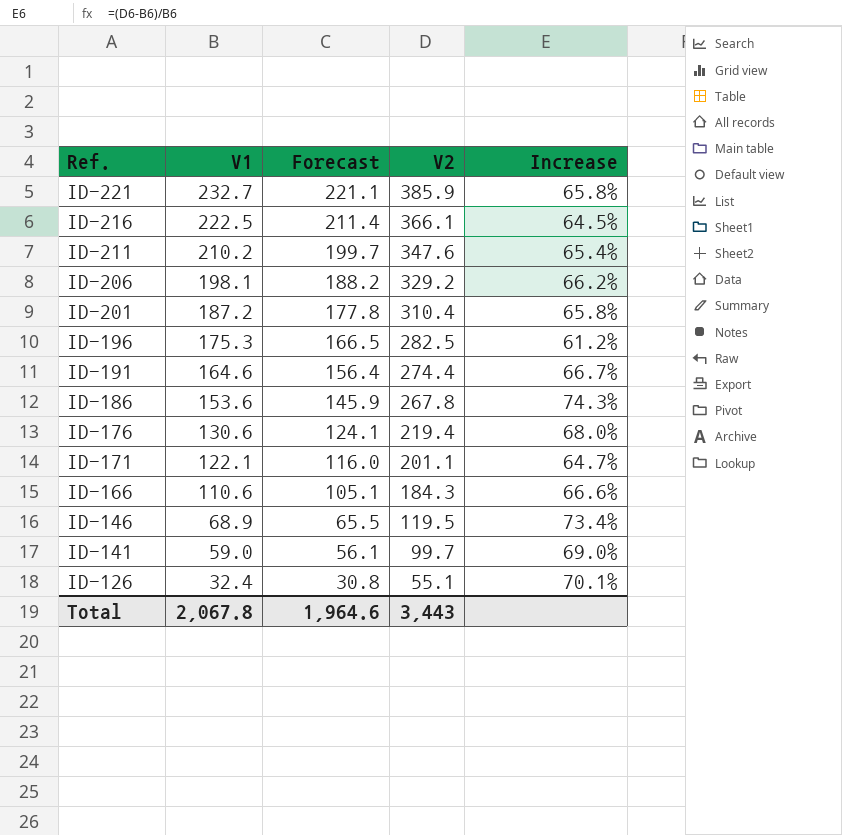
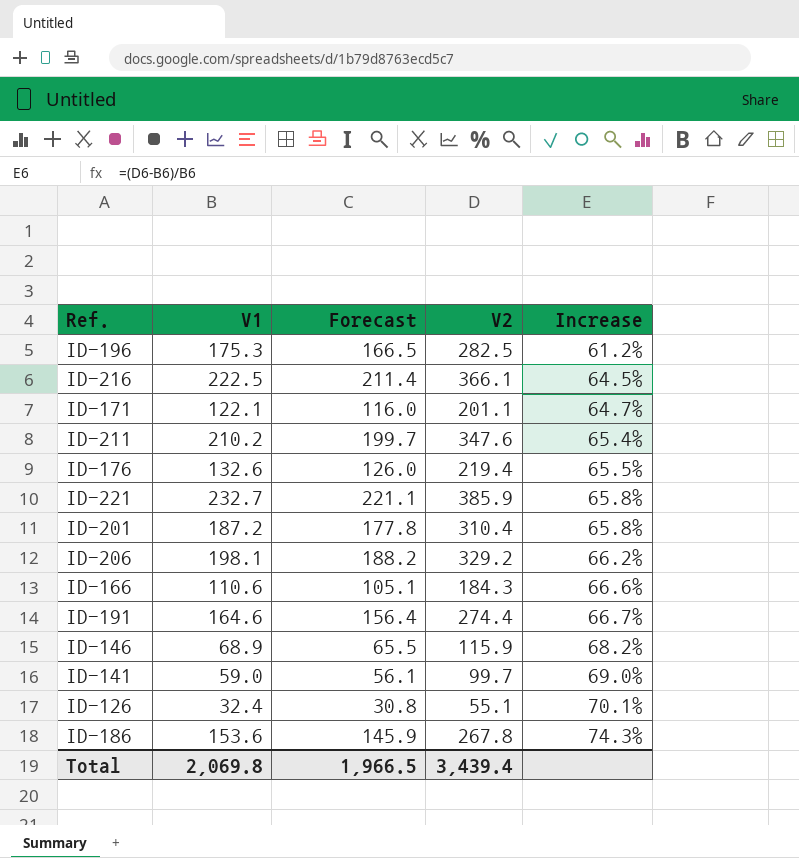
row order: Ref. descending -> Increase ascending
ID-176 | V1: 130.6 -> 132.6
ID-176 | Forecast: 124.1 -> 126.0
ID-176 | Increase: 68.0% -> 65.5%
ID-146 | V2: 119.5 -> 115.9
ID-146 | Increase: 73.4% -> 68.2%
Total | V1: 2,067.8 -> 2,069.8
Total | Forecast: 1,964.6 -> 1,966.5
Total | V2: 3,443 -> 3,439.4

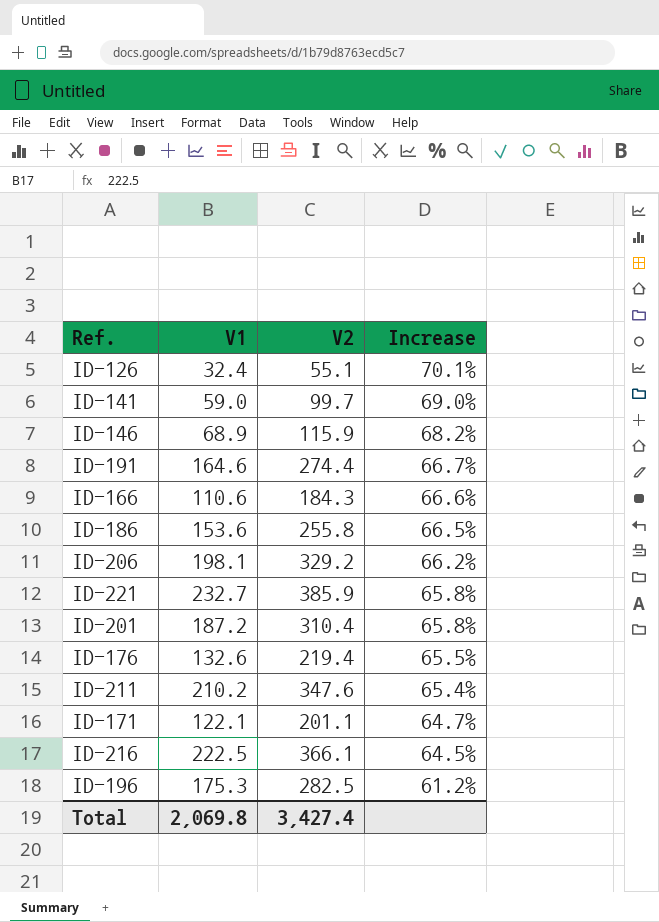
row order: Increase ascending -> Increase descending
column Forecast | formula: [V1] * 0.95 -> none
ID-186 | V2: 267.8 -> 255.8
ID-186 | Increase: 74.3% -> 66.5%
Total | V2: 3,439.4 -> 3,427.4

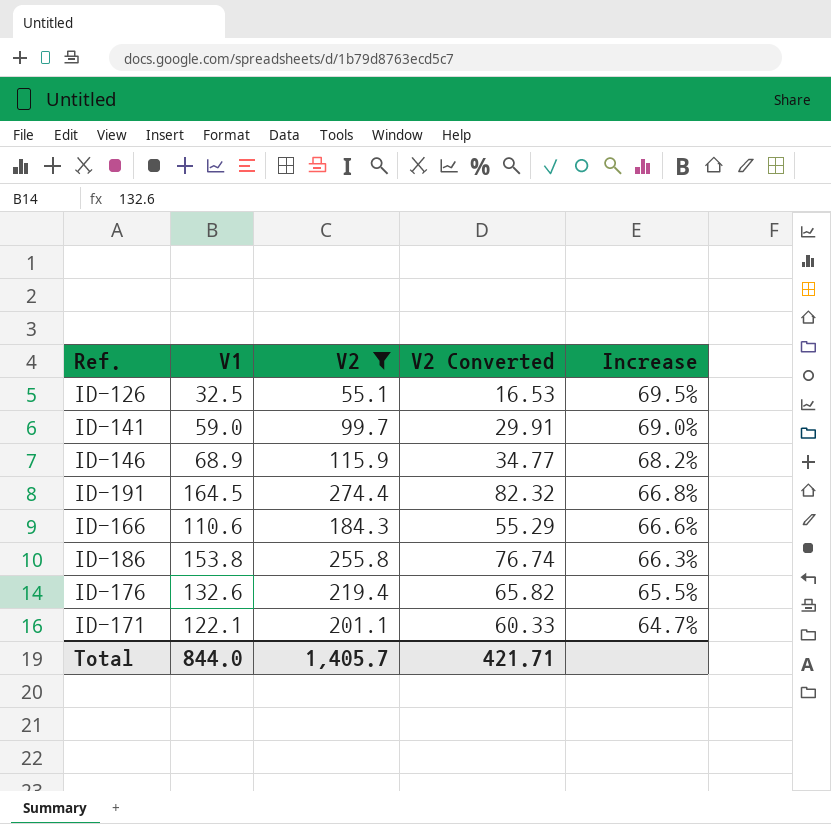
filter: none -> V2 <= 274.4
column V2 Converted | formula: none -> [V2] * 0.3
ID-126 | V1: 32.4 -> 32.5
ID-126 | Increase: 70.1% -> 69.5%
ID-191 | V1: 164.6 -> 164.5
ID-191 | Increase: 66.7% -> 66.8%
ID-186 | V1: 153.6 -> 153.8
ID-186 | Increase: 66.5% -> 66.3%
Total | V1: 2,069.8 -> 844.0
Total | V2: 3,427.4 -> 1,405.7

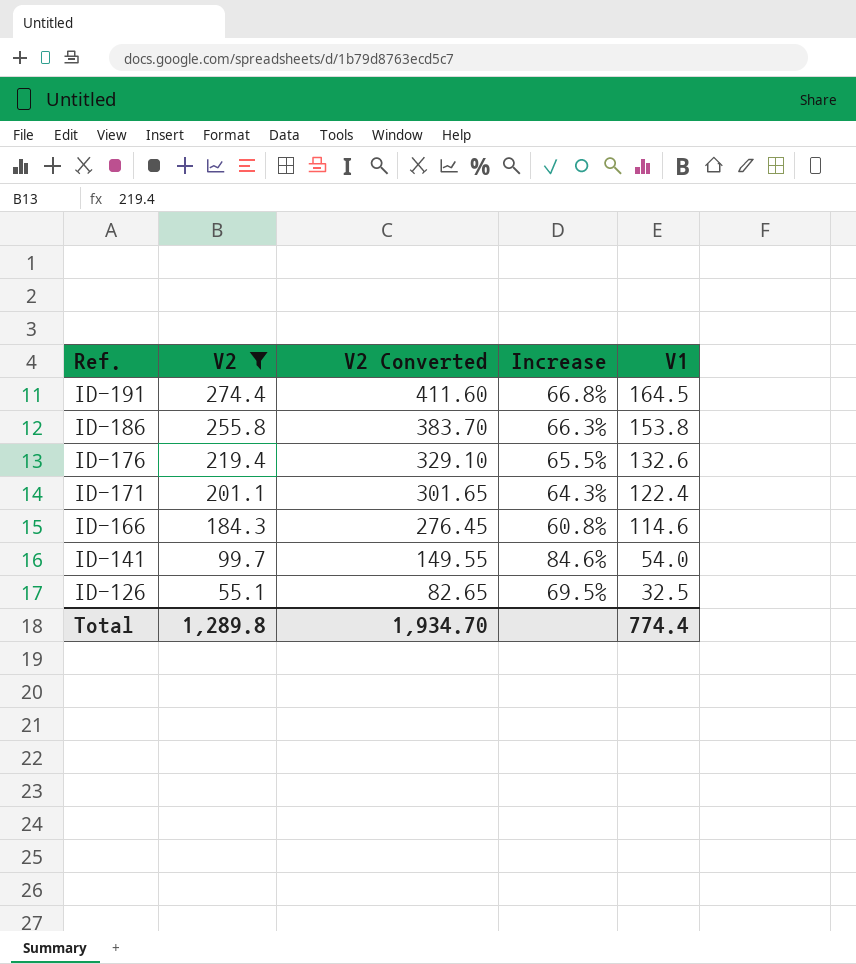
row order: Increase descending -> Ref. descending
column V2 Converted | formula: [V2] * 0.3 -> [V2] * 1.5
column V1 | position: 2 -> 5
row ID-146: 68.9 | 115.9 | 34.77 | 68.2% -> none
ID-171 | Increase: 64.7% -> 64.3%
ID-171 | V1: 122.1 -> 122.4
ID-166 | Increase: 66.6% -> 60.8%
ID-166 | V1: 110.6 -> 114.6
ID-141 | Increase: 69.0% -> 84.6%
ID-141 | V1: 59.0 -> 54.0
Total | V2: 1,405.7 -> 1,289.8
Total | V2 Converted: 421.71 -> 1,934.70
Total | V1: 844.0 -> 774.4

